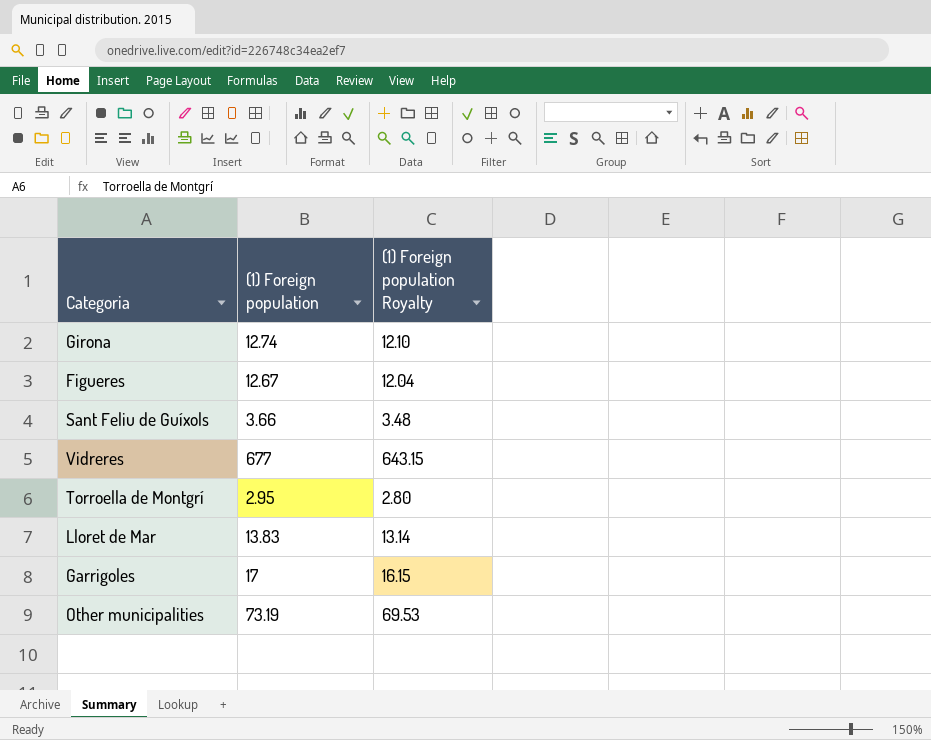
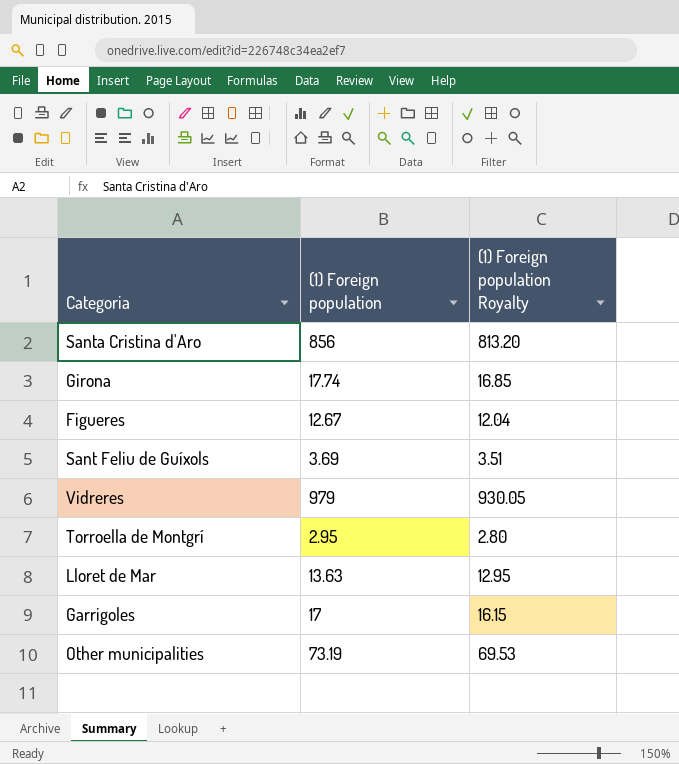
row Santa Cristina d'Aro: none -> 856 | 813.20
Girona | (1) Foreign population: 12.74 -> 17.74
Girona | (1) Foreign population Royalty: 12.10 -> 16.85
Sant Feliu de Guíxols | (1) Foreign population: 3.66 -> 3.69
Sant Feliu de Guíxols | (1) Foreign population Royalty: 3.48 -> 3.51
Vidreres | (1) Foreign population: 677 -> 979
Vidreres | (1) Foreign population Royalty: 643.15 -> 930.05
Lloret de Mar | (1) Foreign population: 13.83 -> 13.63
Lloret de Mar | (1) Foreign population Royalty: 13.14 -> 12.95

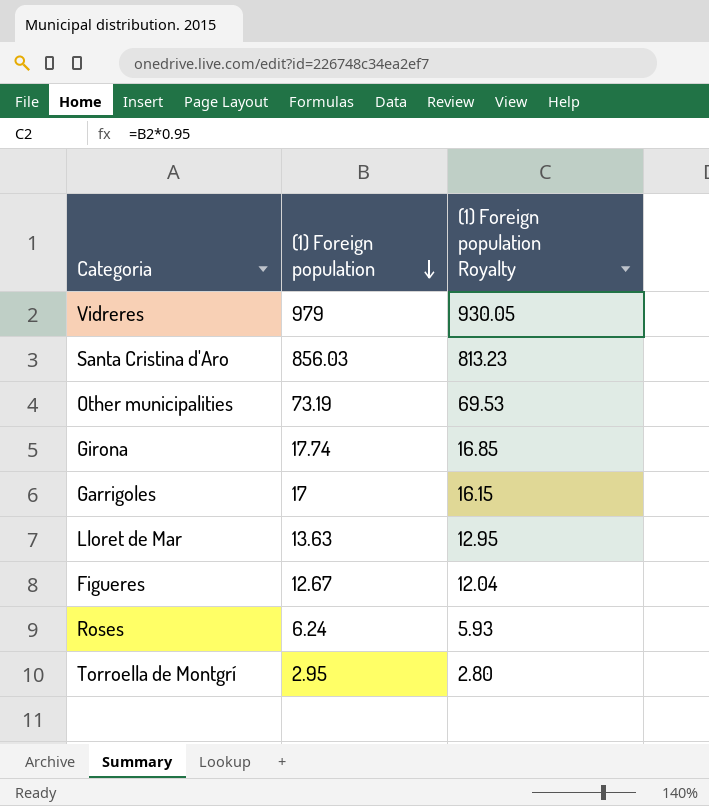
row order: none -> (1) Foreign population descending
row Sant Feliu de Guíxols: 3.69 | 3.51 -> none
Santa Cristina d'Aro | (1) Foreign population: 856 -> 856.03
Santa Cristina d'Aro | (1) Foreign population Royalty: 813.20 -> 813.23
row Roses: none -> 6.24 | 5.93

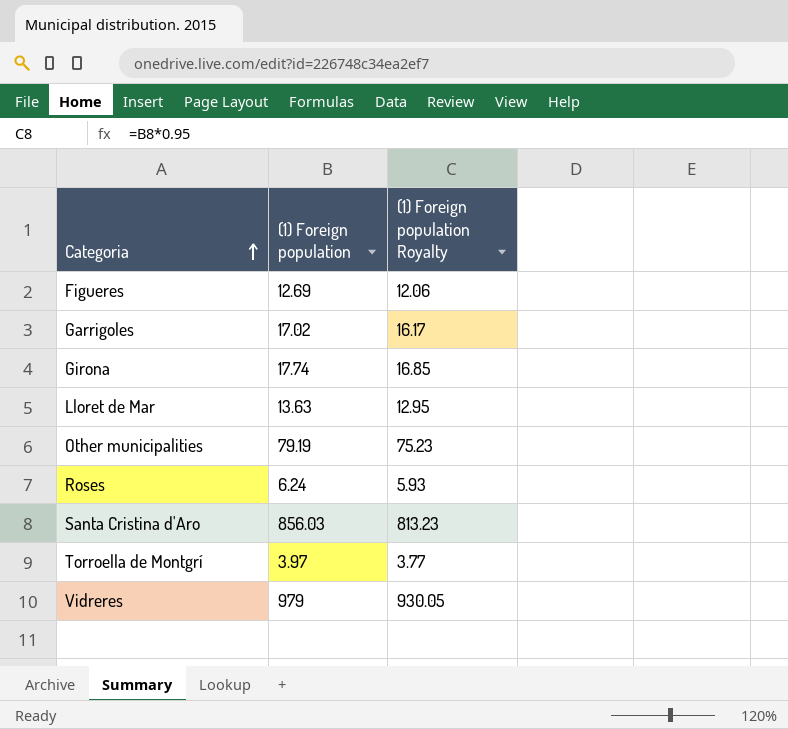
row order: (1) Foreign population descending -> Categoria ascending
Figueres | (1) Foreign population: 12.67 -> 12.69
Figueres | (1) Foreign population Royalty: 12.04 -> 12.06
Garrigoles | (1) Foreign population: 17 -> 17.02
Garrigoles | (1) Foreign population Royalty: 16.15 -> 16.17
Other municipalities | (1) Foreign population: 73.19 -> 79.19
Other municipalities | (1) Foreign population Royalty: 69.53 -> 75.23
Torroella de Montgrí | (1) Foreign population: 2.95 -> 3.97
Torroella de Montgrí | (1) Foreign population Royalty: 2.80 -> 3.77

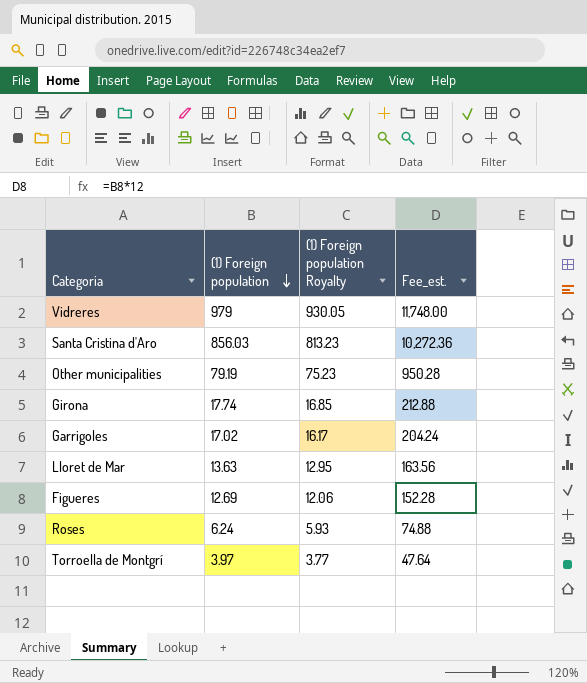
row order: Categoria ascending -> (1) Foreign population descending
column Fee_est. | formula: none -> [(1) Foreign population] * 12

